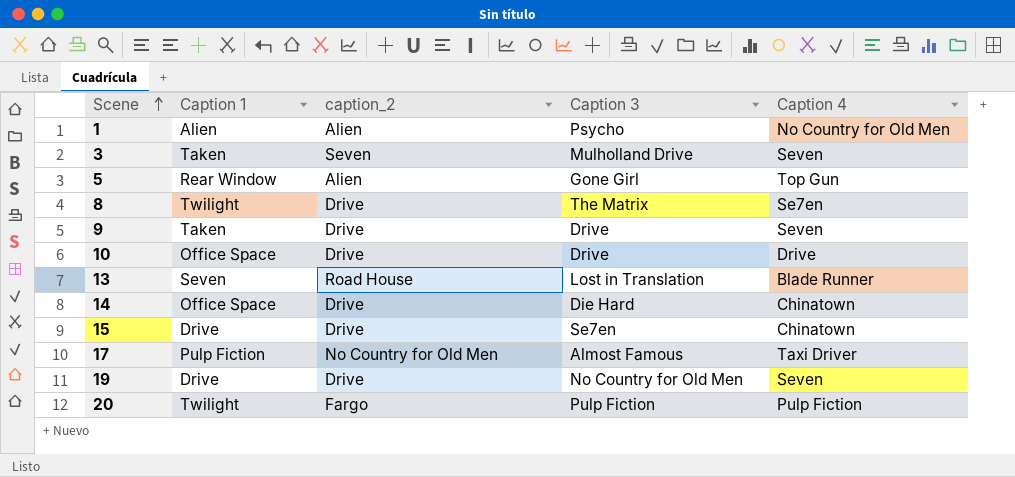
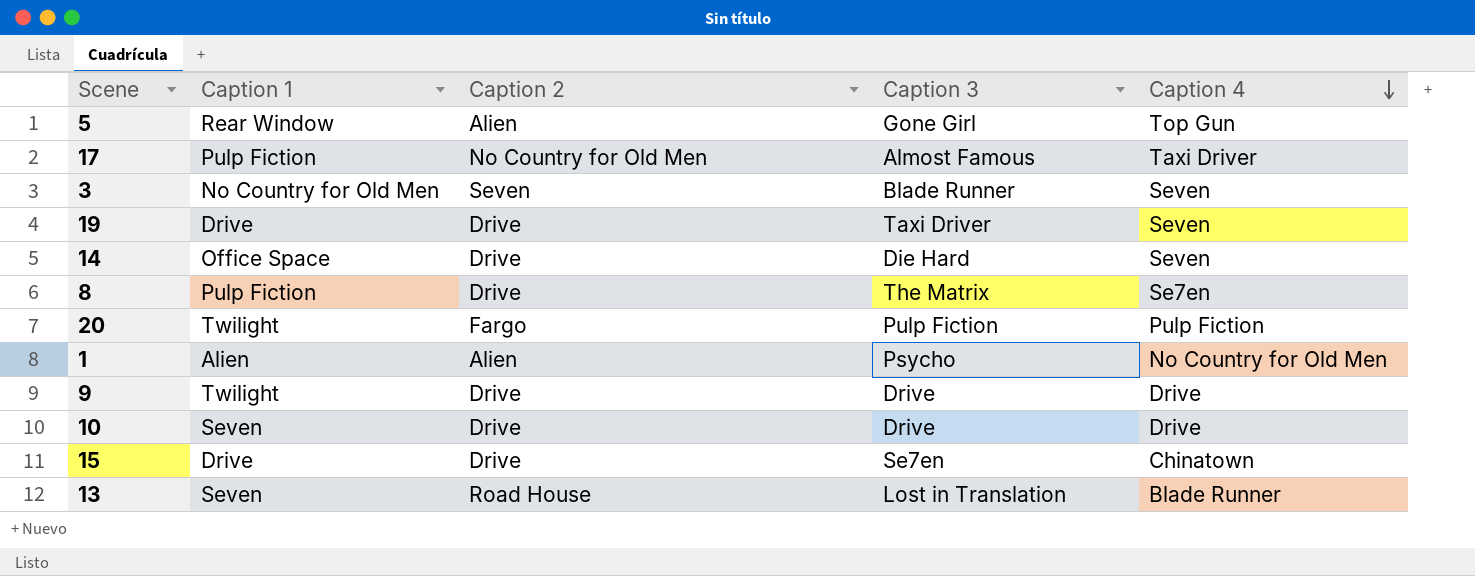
row order: Scene ascending -> Caption 4 descending
column name: caption_2 -> Caption 2
3 | Caption 1: Taken -> No Country for Old Men
3 | Caption 3: Mulholland Drive -> Blade Runner
19 | Caption 3: No Country for Old Men -> Taxi Driver
14 | Caption 4: Chinatown -> Seven
8 | Caption 1: Twilight -> Pulp Fiction
9 | Caption 1: Taken -> Twilight
9 | Caption 4: Seven -> Drive
10 | Caption 1: Office Space -> Seven

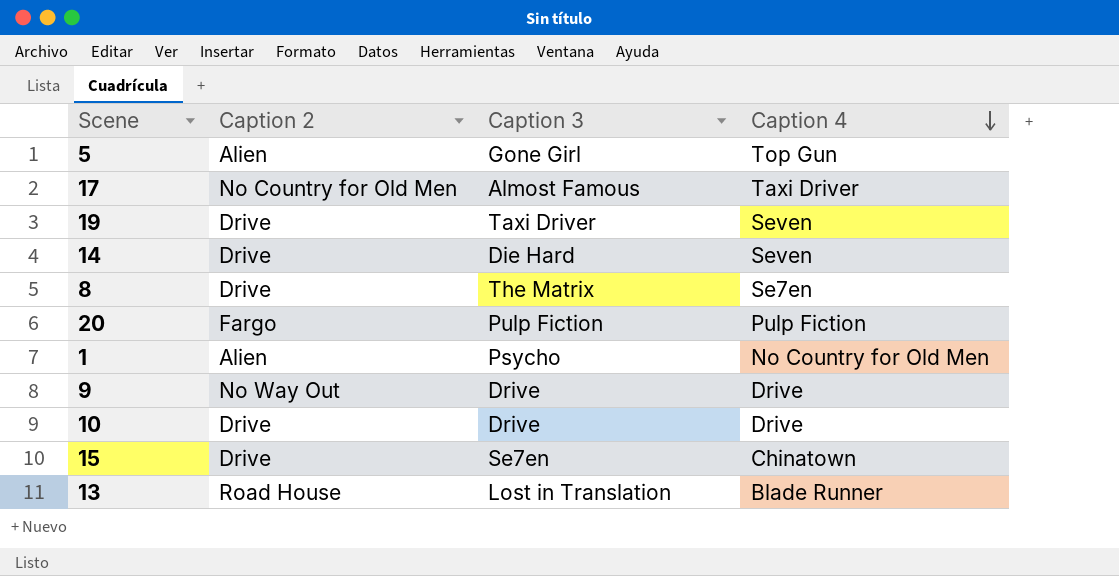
column Caption 1 | position: 2 -> none
row 3: No Country for Old Men | Seven | Blade Runner | Seven -> none
9 | Caption 2: Drive -> No Way Out

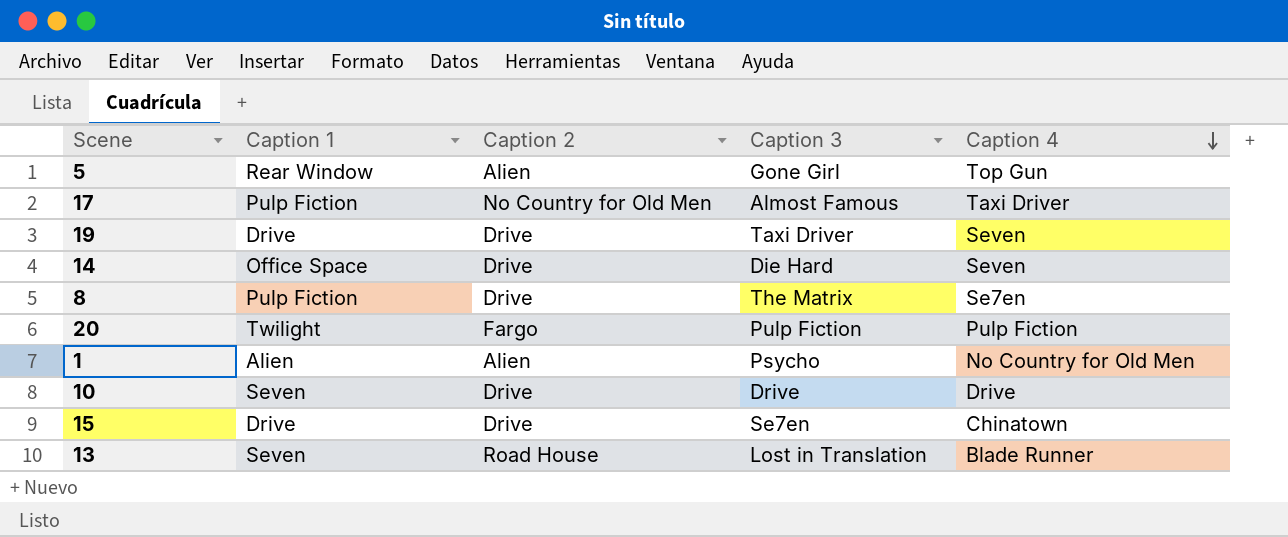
column Caption 1 | position: none -> 2
row 9: No Way Out | Drive | Drive -> none

